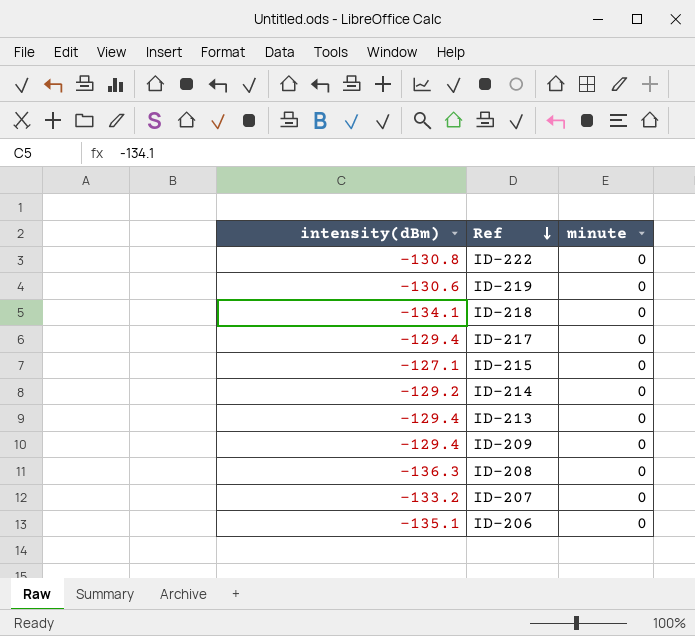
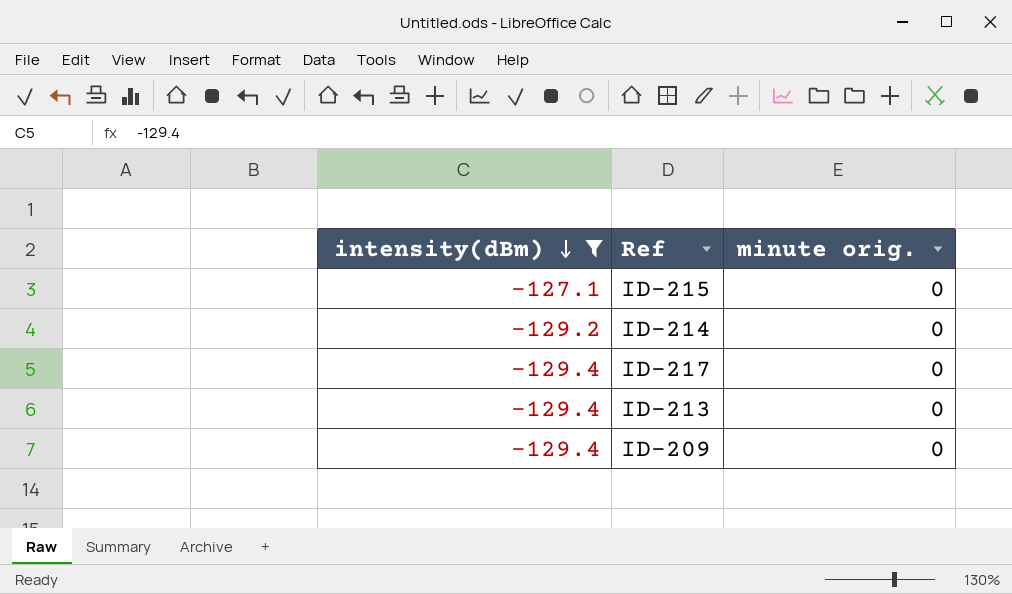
filter: none -> intensity(dBm) >= -129.4
row order: Ref descending -> intensity(dBm) descending
column name: minute -> minute orig.

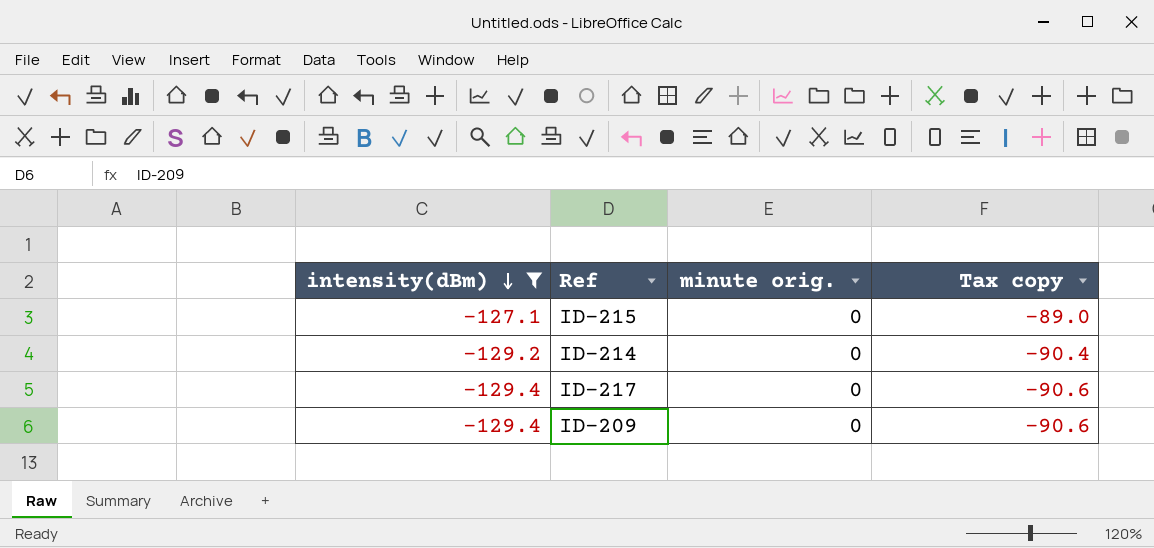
column Tax copy | formula: none -> [intensity(dBm)] * 0.7
row ID-213: -129.4 | 0 -> none

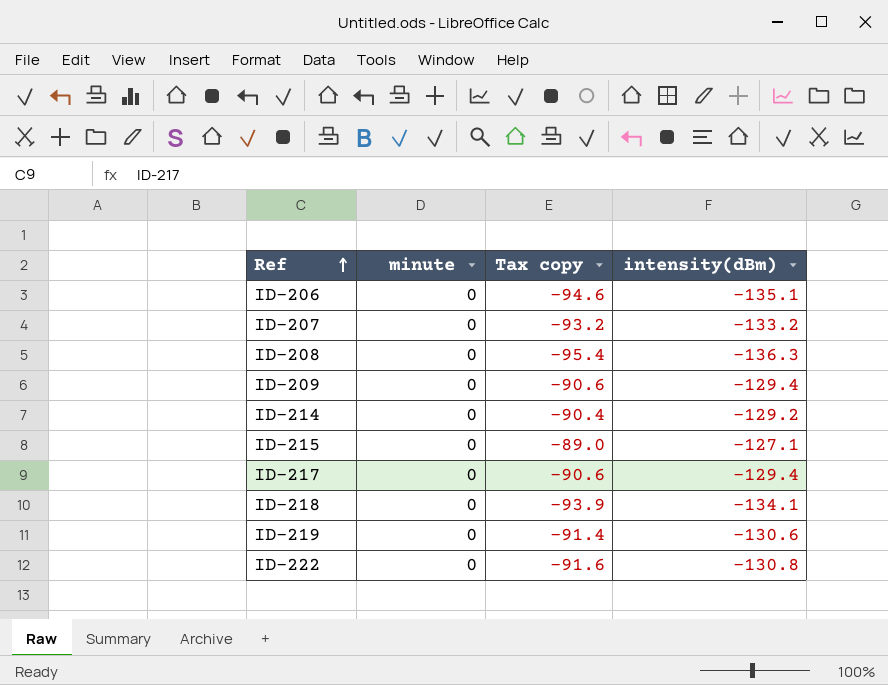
filter: intensity(dBm) >= -129.4 -> none
row order: intensity(dBm) descending -> Ref ascending
column name: minute orig. -> minute
column intensity(dBm) | position: 1 -> 4

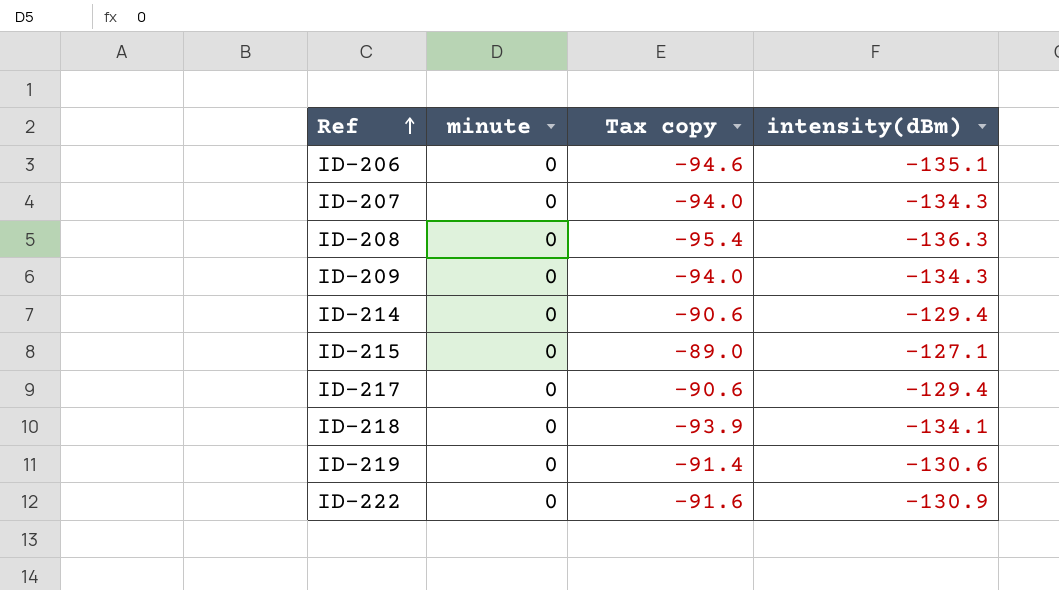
ID-207 | Tax copy: -93.2 -> -94.0
ID-207 | intensity(dBm): -133.2 -> -134.3
ID-209 | Tax copy: -90.6 -> -94.0
ID-209 | intensity(dBm): -129.4 -> -134.3
ID-214 | Tax copy: -90.4 -> -90.6
ID-214 | intensity(dBm): -129.2 -> -129.4
ID-222 | intensity(dBm): -130.8 -> -130.9

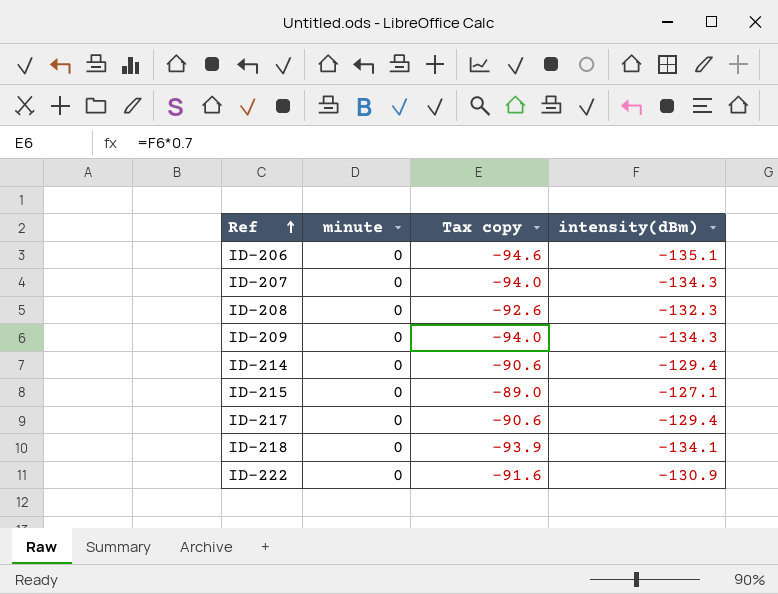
row ID-219: 0 | -91.4 | -130.6 -> none
ID-208 | Tax copy: -95.4 -> -92.6
ID-208 | intensity(dBm): -136.3 -> -132.3

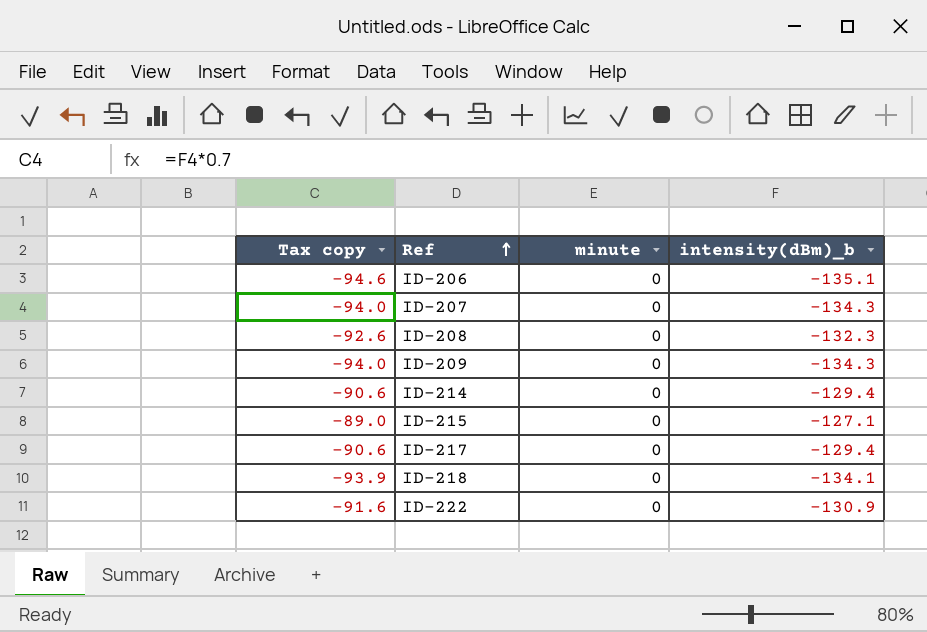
column Tax copy | position: 3 -> 1
column name: intensity(dBm) -> intensity(dBm)_b

